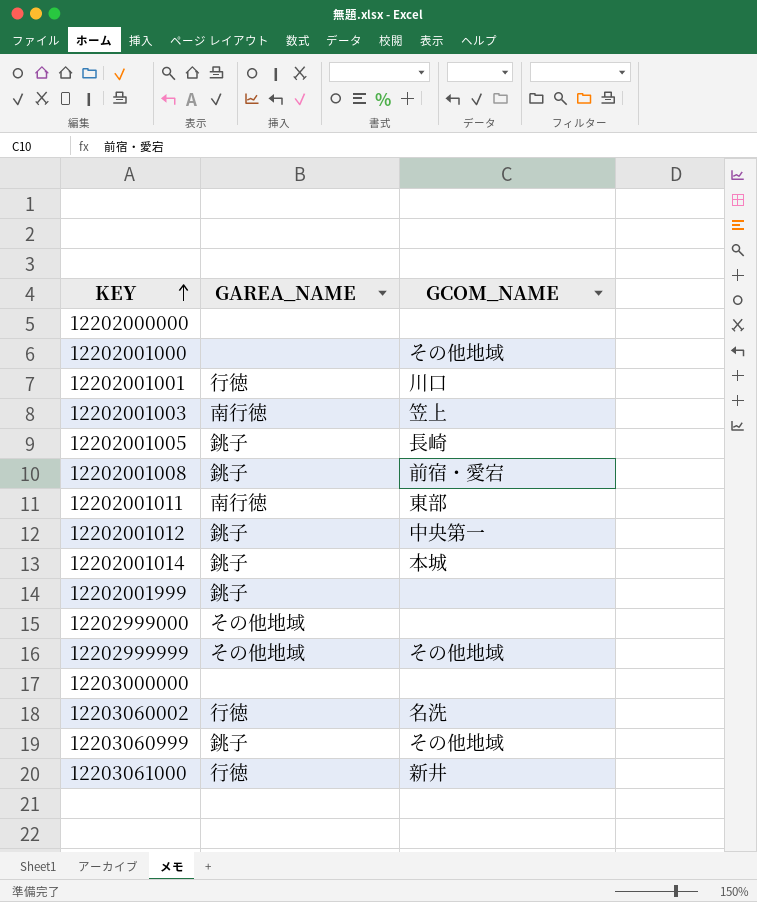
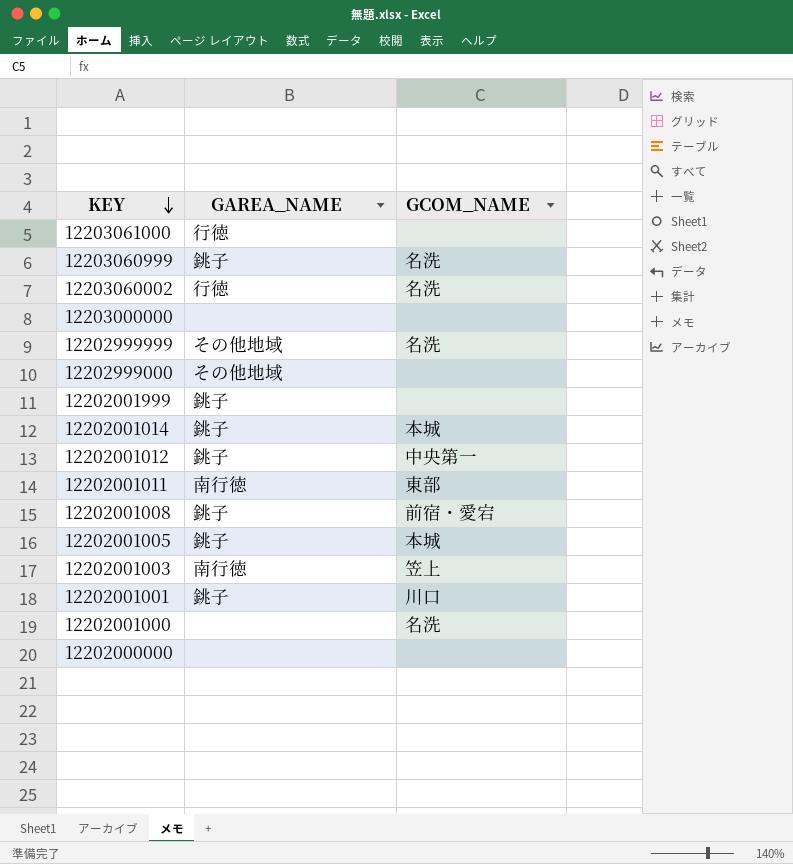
row order: KEY ascending -> KEY descending
12203061000 | GCOM_NAME: 新井 -> none
12203060999 | GCOM_NAME: その他地域 -> 名洗
12202999999 | GCOM_NAME: その他地域 -> 名洗
12202001005 | GCOM_NAME: 長崎 -> 本城
12202001001 | GAREA_NAME: 行徳 -> 銚子
12202001000 | GCOM_NAME: その他地域 -> 名洗

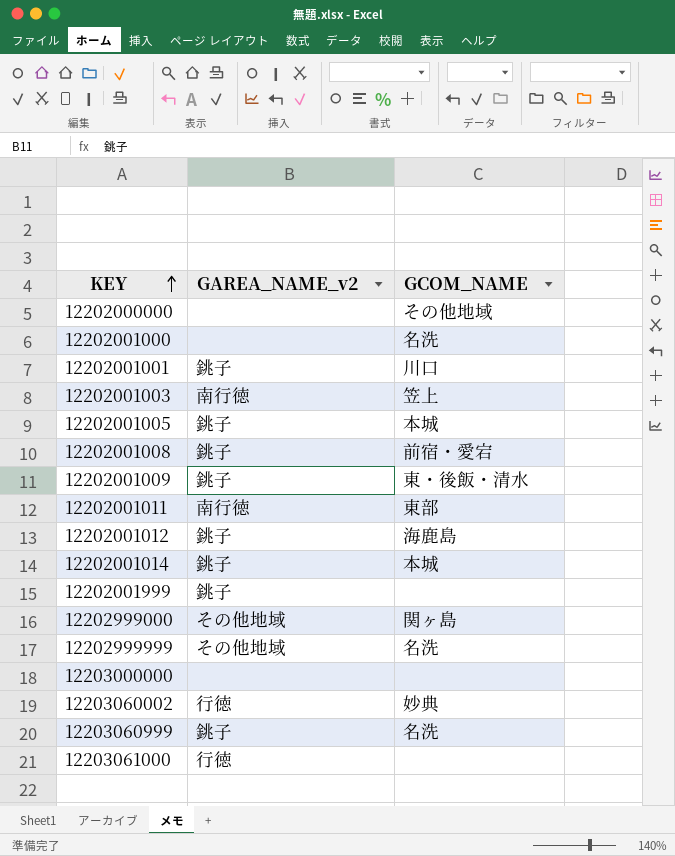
row order: KEY descending -> KEY ascending
column name: GAREA_NAME -> GAREA_NAME_v2
12202000000 | GCOM_NAME: none -> その他地域
row 12202001009: none -> 銚子 | 東・後飯・清水
12202001012 | GCOM_NAME: 中央第一 -> 海鹿島
12202999000 | GCOM_NAME: none -> 関ヶ島
12203060002 | GCOM_NAME: 名洗 -> 妙典

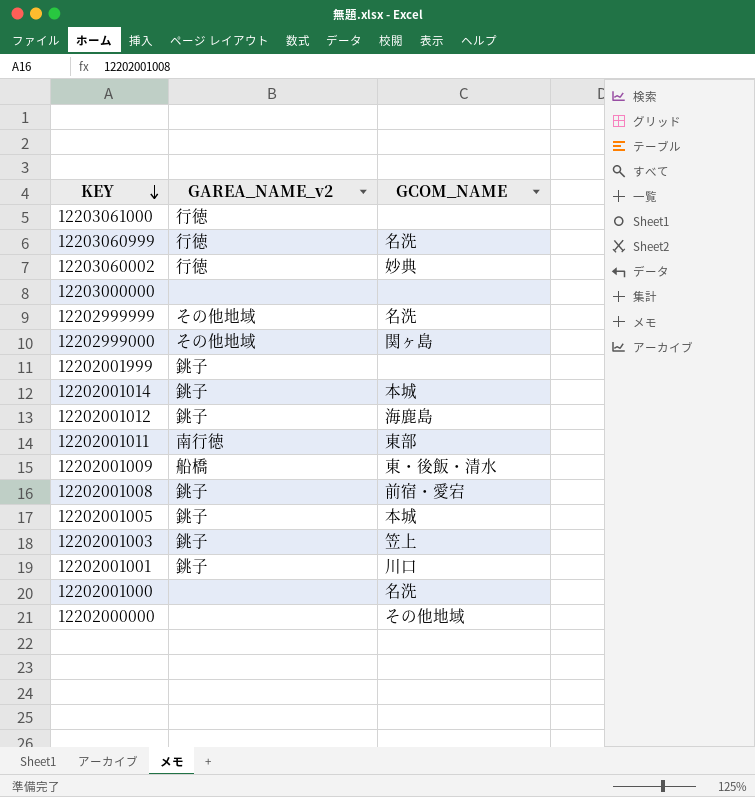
row order: KEY ascending -> KEY descending
12203060999 | GAREA_NAME_v2: 銚子 -> 行徳
12202001009 | GAREA_NAME_v2: 銚子 -> 船橋
12202001003 | GAREA_NAME_v2: 南行徳 -> 銚子

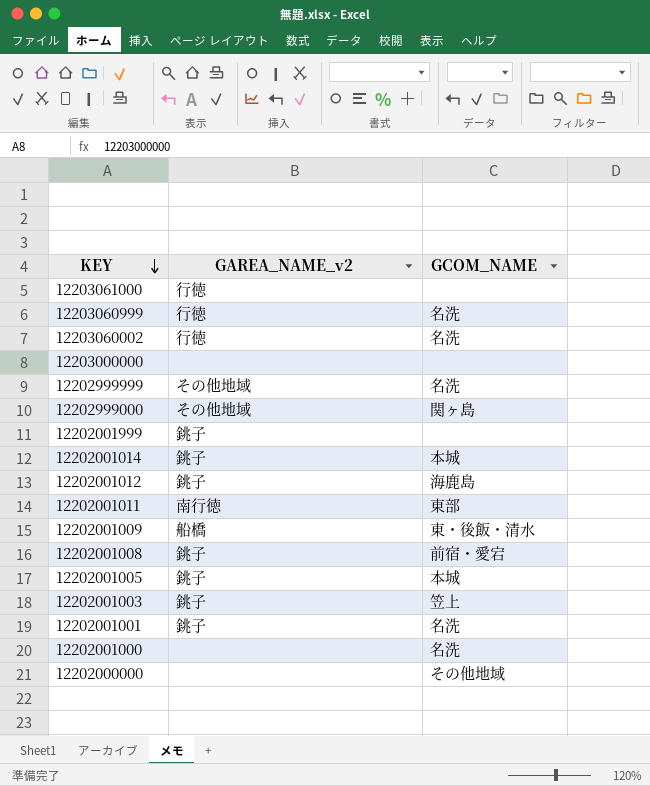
12203060002 | GCOM_NAME: 妙典 -> 名洗
12202001001 | GCOM_NAME: 川口 -> 名洗

